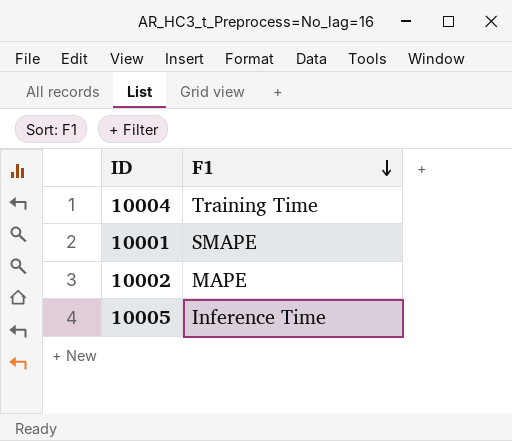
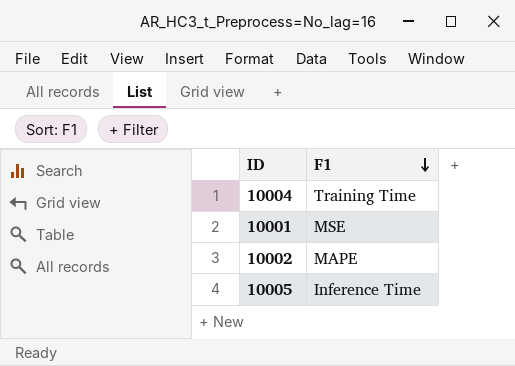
10001 | F1: SMAPE -> MSE

